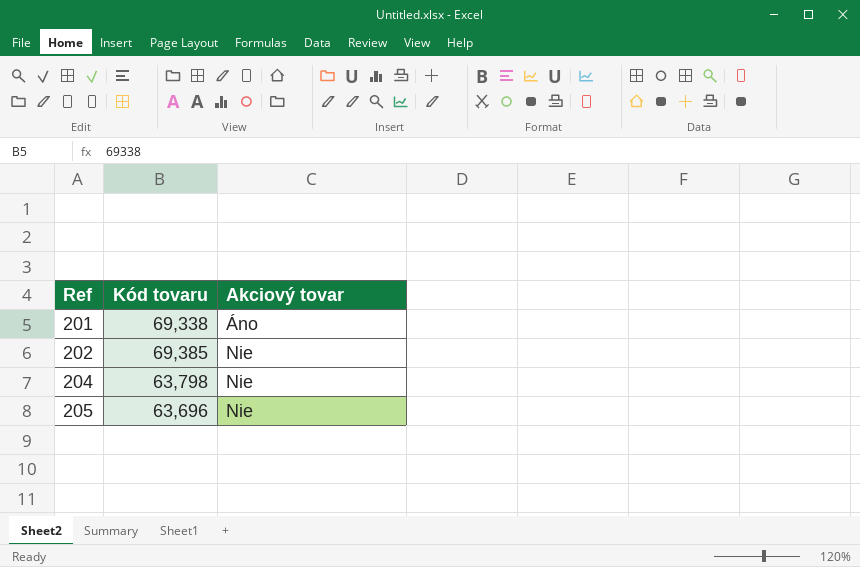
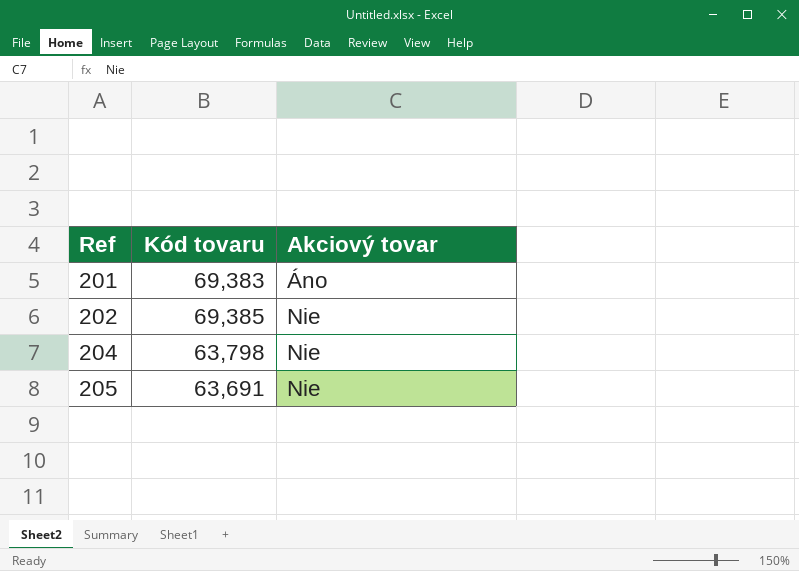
201 | Kód tovaru: 69,338 -> 69,383
205 | Kód tovaru: 63,696 -> 63,691

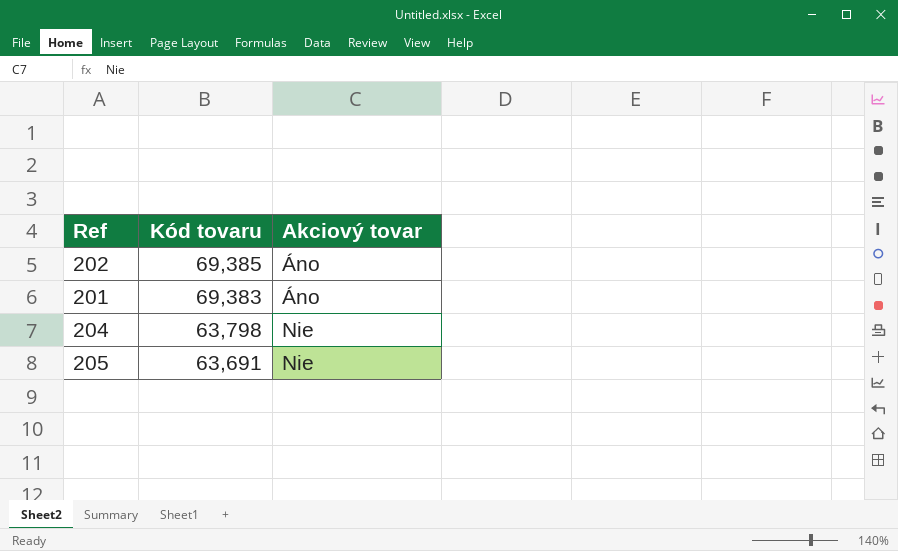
row order: Ref ascending -> Kód tovaru descending
202 | Akciový tovar: Nie -> Áno

